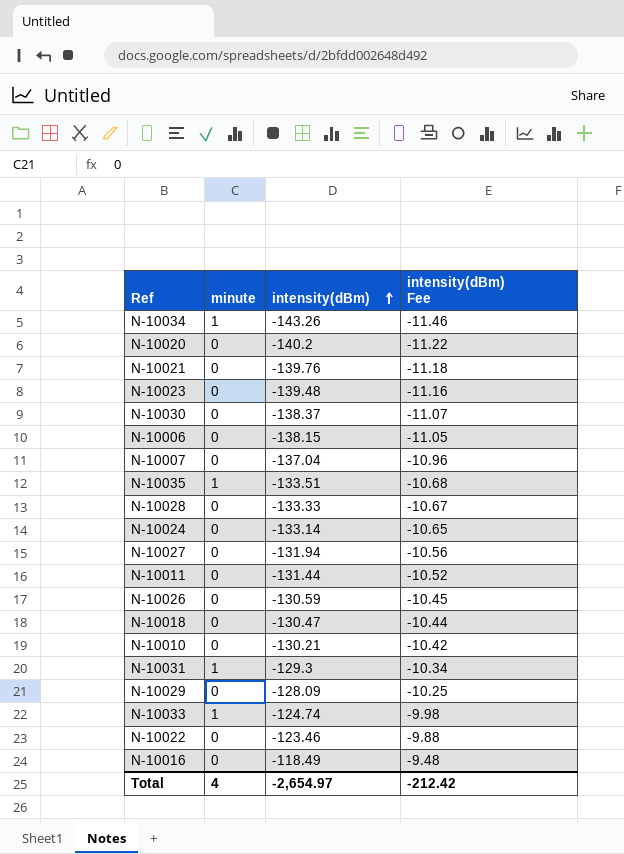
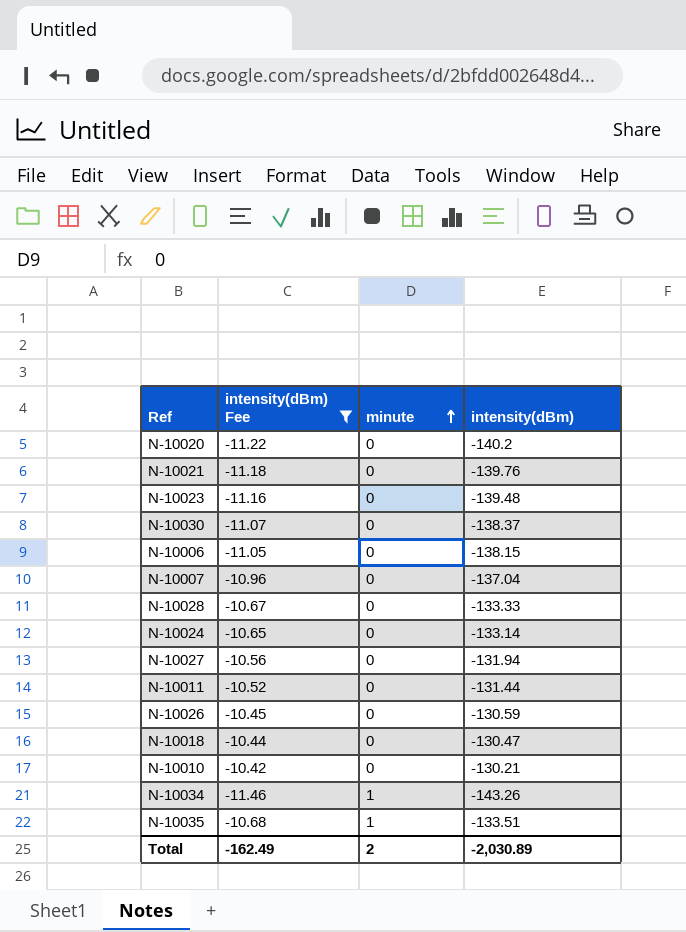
filter: none -> intensity(dBm) Fee <= -10.42
row order: intensity(dBm) ascending -> minute ascending
column intensity(dBm) Fee | position: 4 -> 2
Total | intensity(dBm) Fee: -212.42 -> -162.49
Total | minute: 4 -> 2
Total | intensity(dBm): -2,654.97 -> -2,030.89

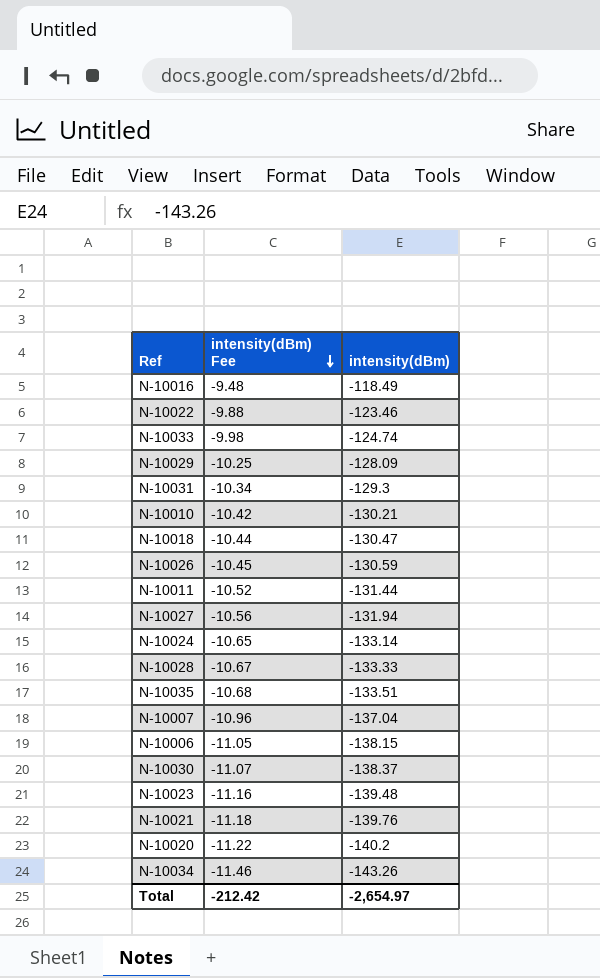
filter: intensity(dBm) Fee <= -10.42 -> none
row order: minute ascending -> intensity(dBm) Fee descending
column minute | position: 3 -> none
Total | intensity(dBm) Fee: -162.49 -> -212.42
Total | intensity(dBm): -2,030.89 -> -2,654.97

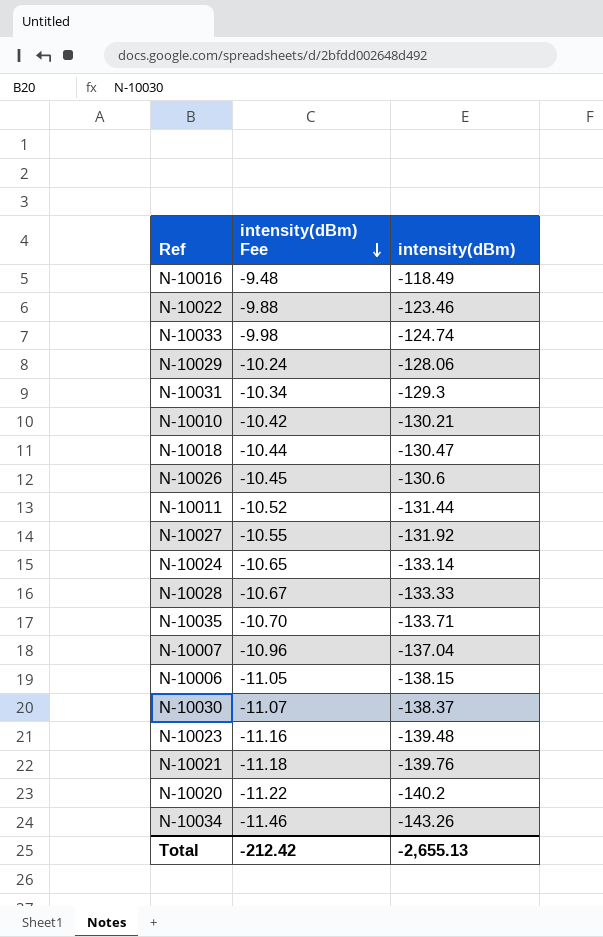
N-10029 | intensity(dBm) Fee: -10.25 -> -10.24
N-10029 | intensity(dBm): -128.09 -> -128.06
N-10026 | intensity(dBm): -130.59 -> -130.6
N-10027 | intensity(dBm) Fee: -10.56 -> -10.55
N-10027 | intensity(dBm): -131.94 -> -131.92
N-10035 | intensity(dBm) Fee: -10.68 -> -10.70
N-10035 | intensity(dBm): -133.51 -> -133.71
Total | intensity(dBm): -2,654.97 -> -2,655.13

